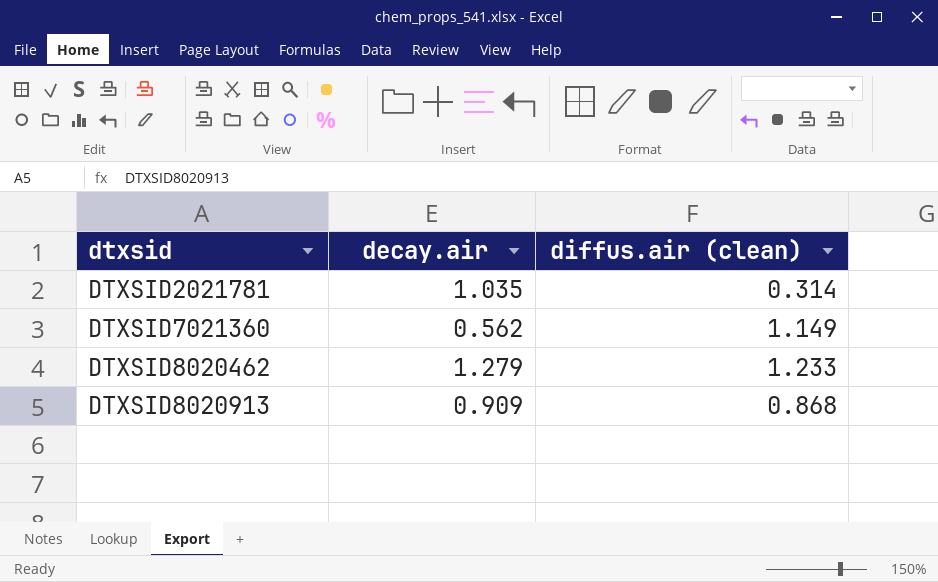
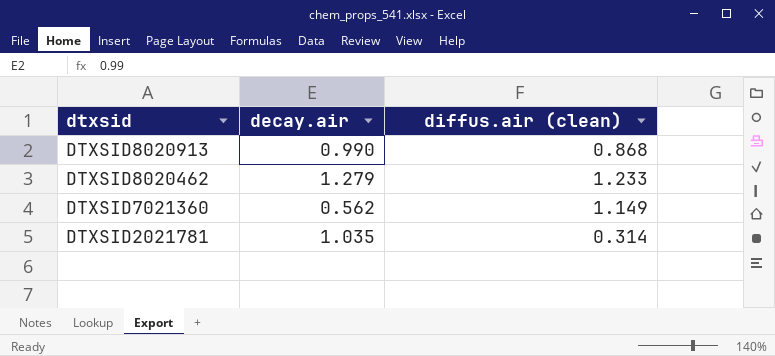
row order: dtxsid ascending -> dtxsid descending
DTXSID8020913 | decay.air: 0.909 -> 0.990

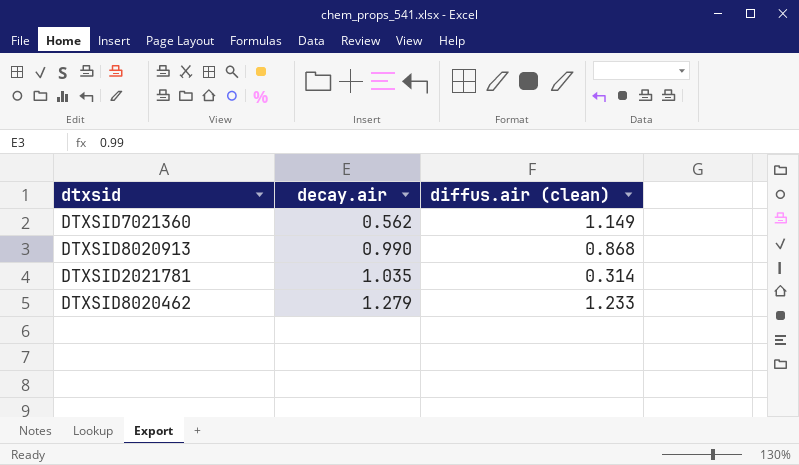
row order: dtxsid descending -> decay.air ascending

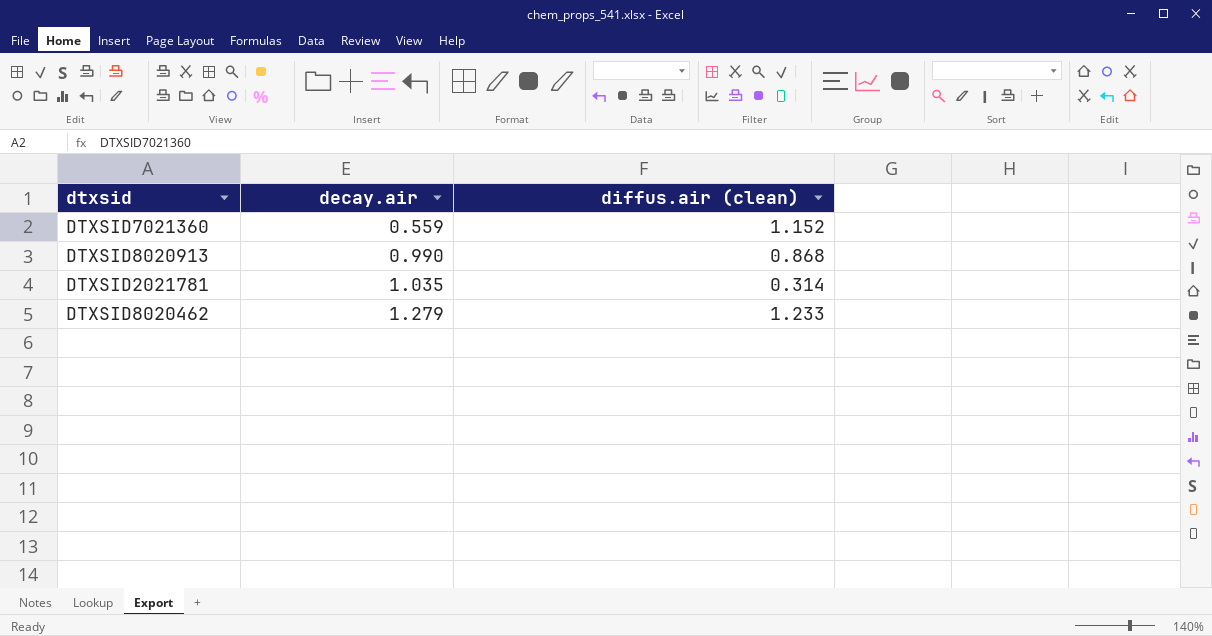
DTXSID7021360 | decay.air: 0.562 -> 0.559
DTXSID7021360 | diffus.air (clean): 1.149 -> 1.152

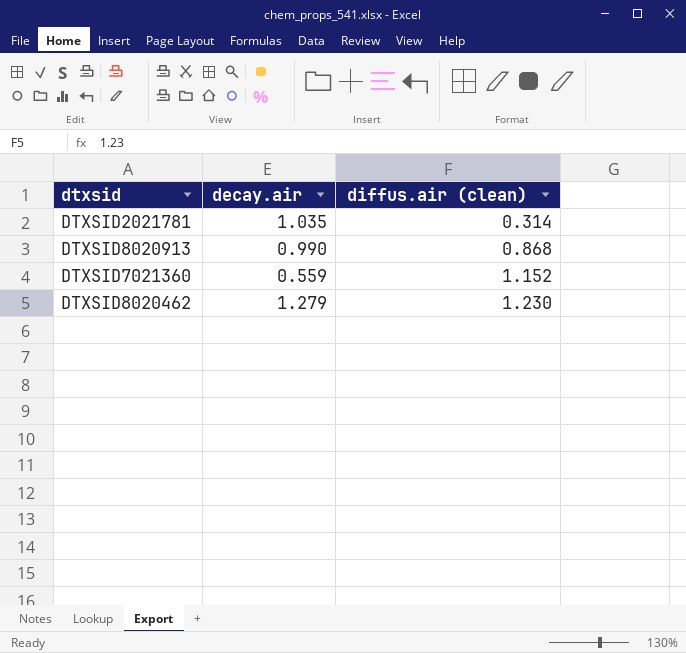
row order: decay.air ascending -> diffus.air (clean) ascending
DTXSID8020462 | diffus.air (clean): 1.233 -> 1.230

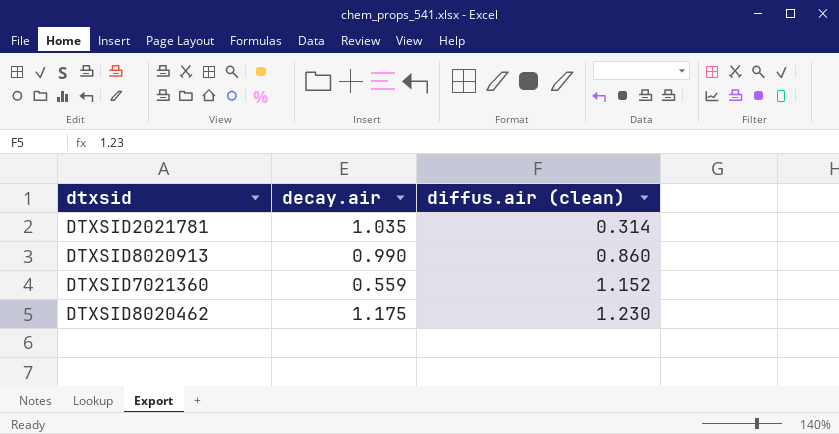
DTXSID8020913 | diffus.air (clean): 0.868 -> 0.860
DTXSID8020462 | decay.air: 1.279 -> 1.175

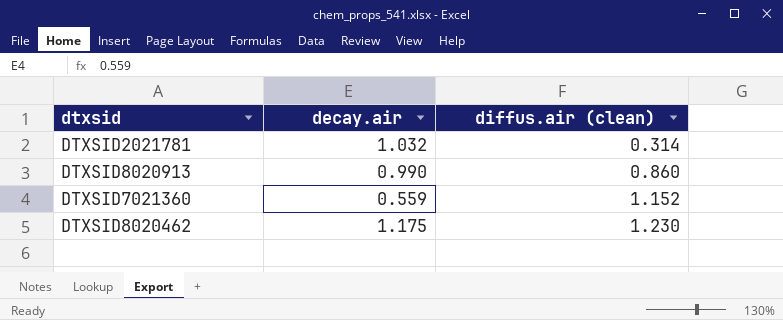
DTXSID2021781 | decay.air: 1.035 -> 1.032

